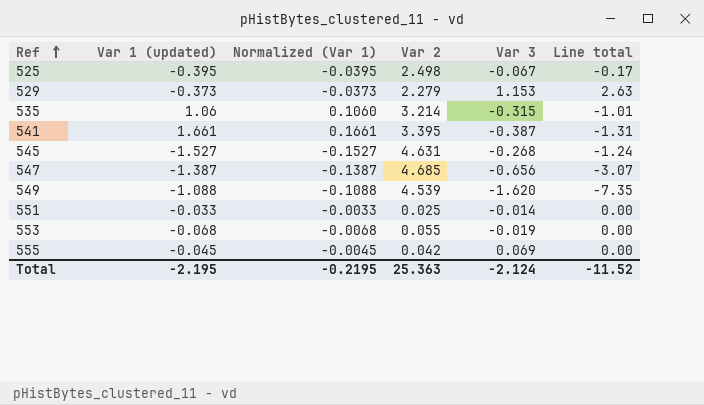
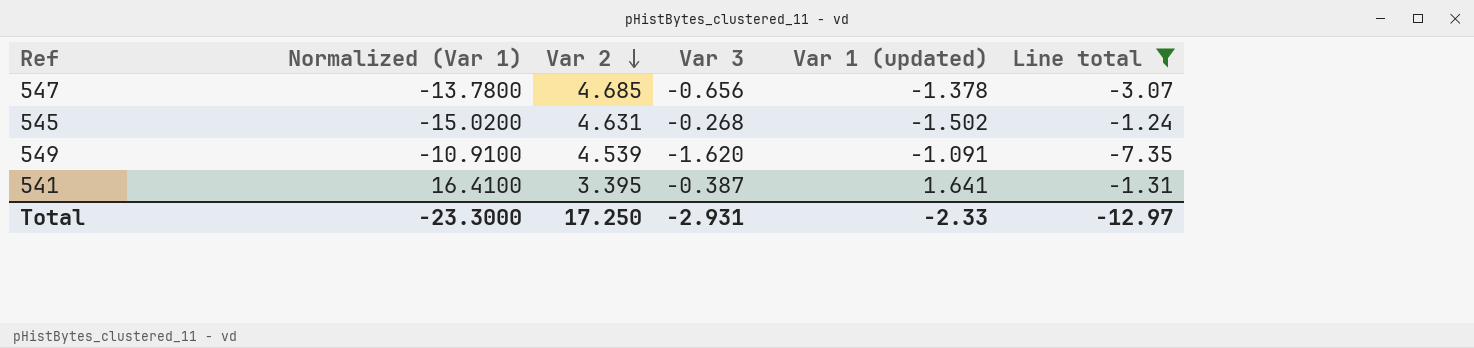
filter: none -> Line total <= -1.24
row order: Ref ascending -> Var 2 descending
column Normalized (Var 1) | formula: [Var 1 (updated)] * 0.1 -> [Var 1 (updated)] * 10
column Var 1 (updated) | position: 2 -> 5
547 | Var 1 (updated): -1.387 -> -1.378
545 | Var 1 (updated): -1.527 -> -1.502
549 | Var 1 (updated): -1.088 -> -1.091
541 | Var 1 (updated): 1.661 -> 1.641
Total | Normalized (Var 1): -0.2195 -> -23.3000
Total | Var 2: 25.363 -> 17.250
Total | Var 3: -2.124 -> -2.931
Total | Var 1 (updated): -2.195 -> -2.33
Total | Line total: -11.52 -> -12.97

